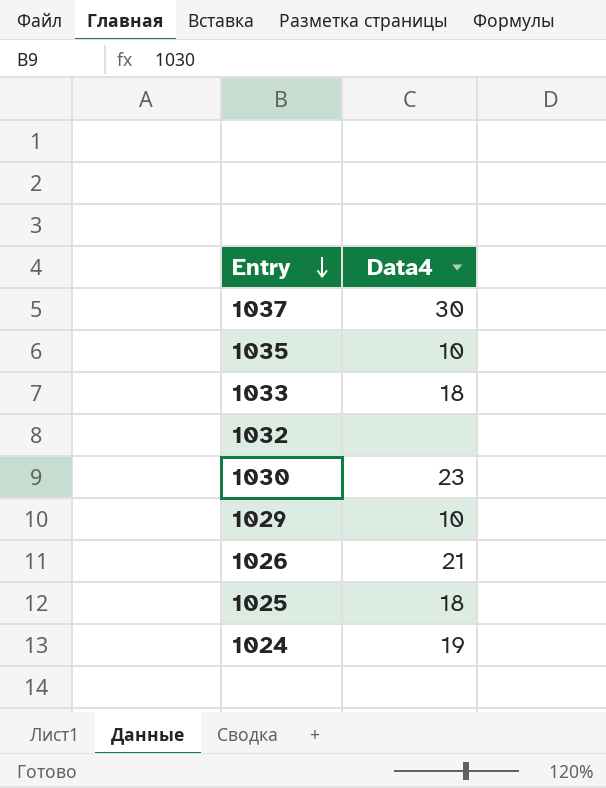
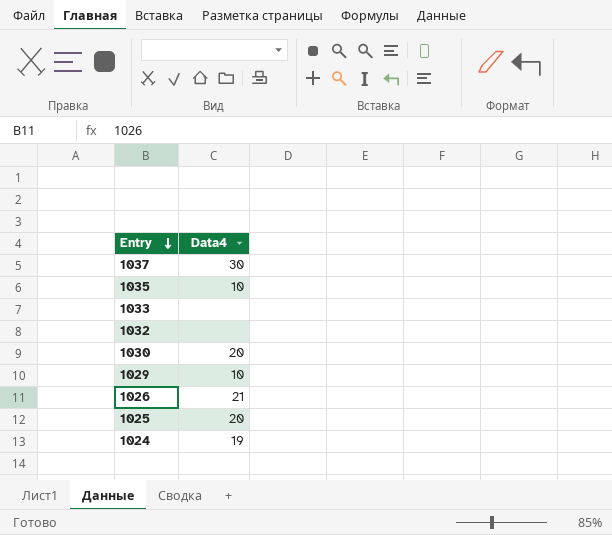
1033 | Data4: 18 -> none
1030 | Data4: 23 -> 20
1025 | Data4: 18 -> 20

